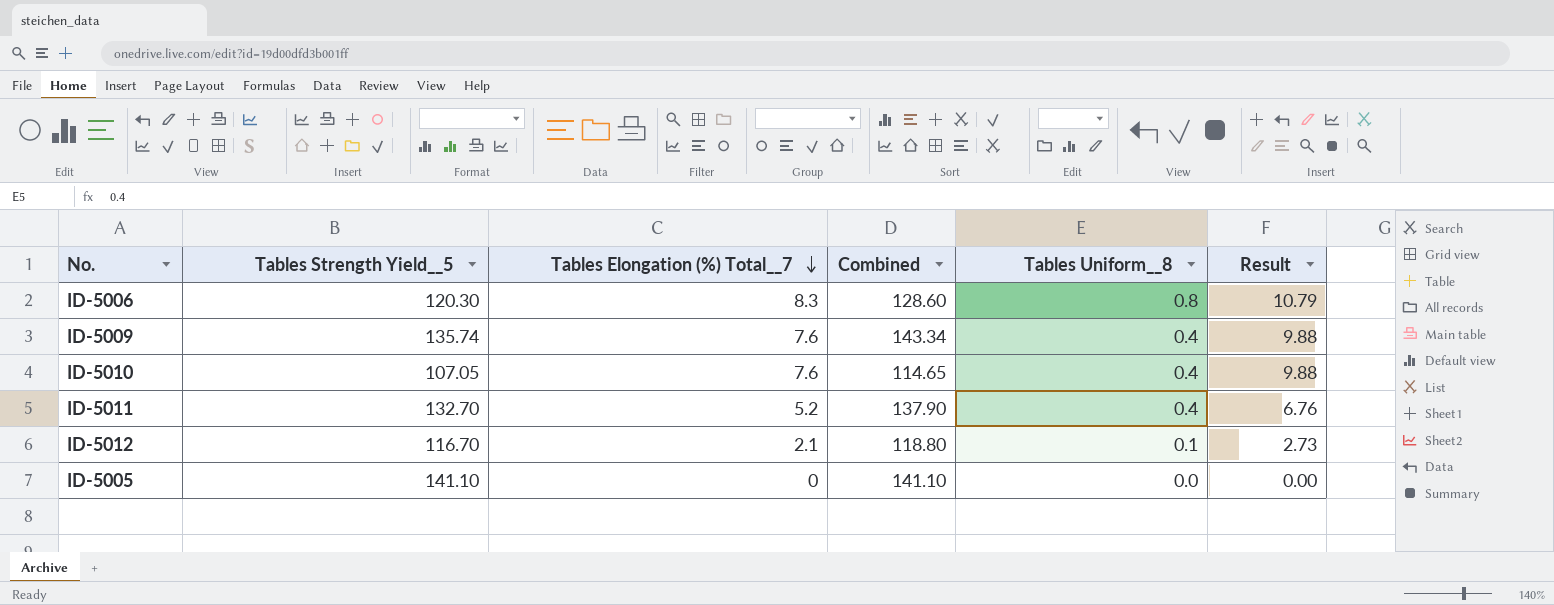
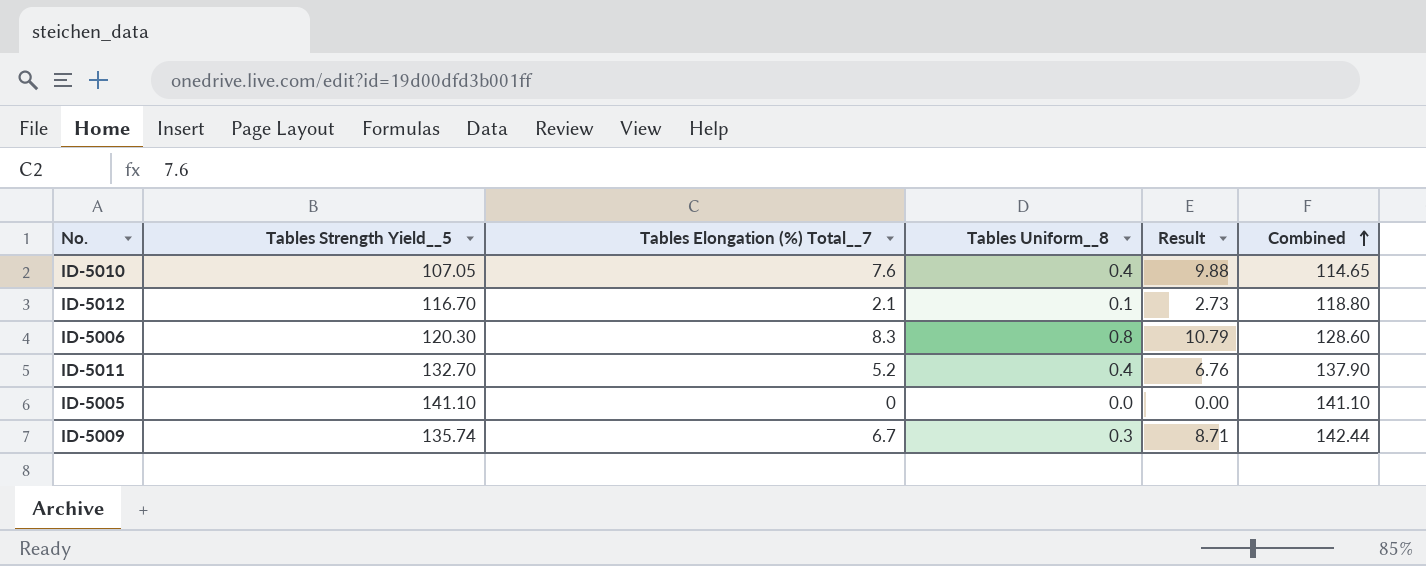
row order: Tables Elongation (%) Total__7 descending -> Combined ascending
column Combined | position: 4 -> 6
ID-5009 | Tables Elongation (%) Total__7: 7.6 -> 6.7
ID-5009 | Tables Uniform__8: 0.4 -> 0.3
ID-5009 | Result: 9.88 -> 8.71
ID-5009 | Combined: 143.34 -> 142.44

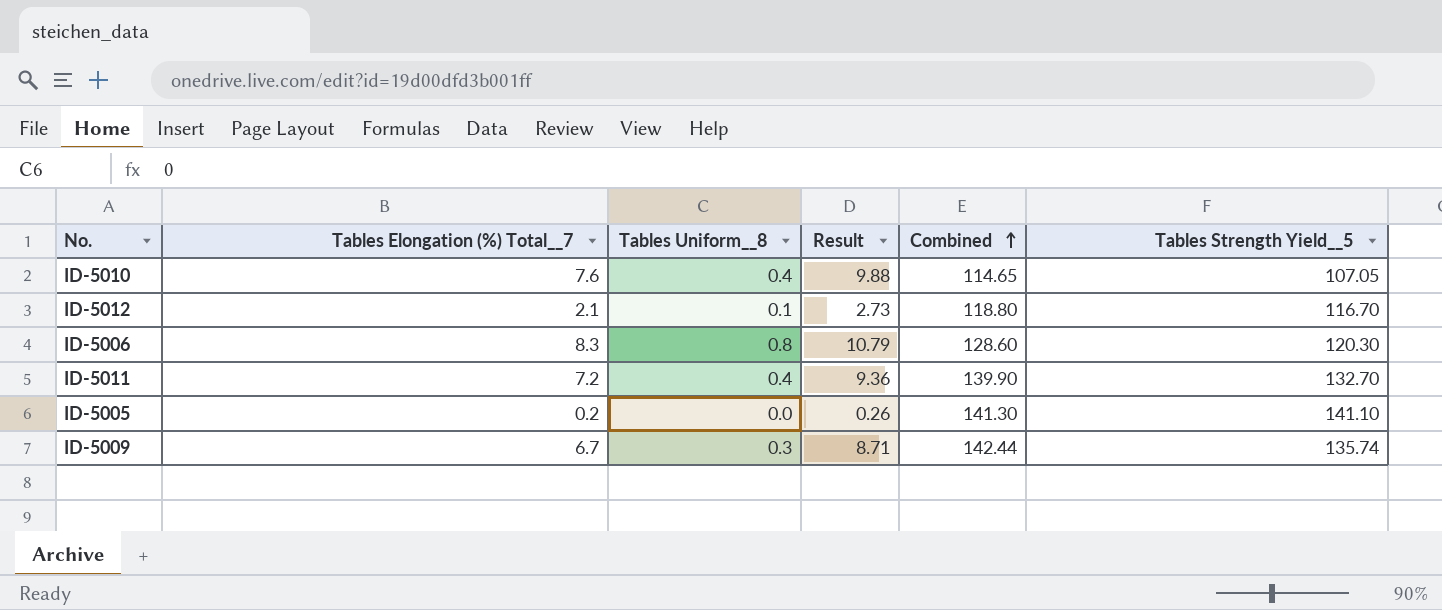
column Tables Strength Yield__5 | position: 2 -> 6
ID-5011 | Tables Elongation (%) Total__7: 5.2 -> 7.2
ID-5011 | Result: 6.76 -> 9.36
ID-5011 | Combined: 137.90 -> 139.90
ID-5005 | Tables Elongation (%) Total__7: 0 -> 0.2
ID-5005 | Result: 0.00 -> 0.26
ID-5005 | Combined: 141.10 -> 141.30

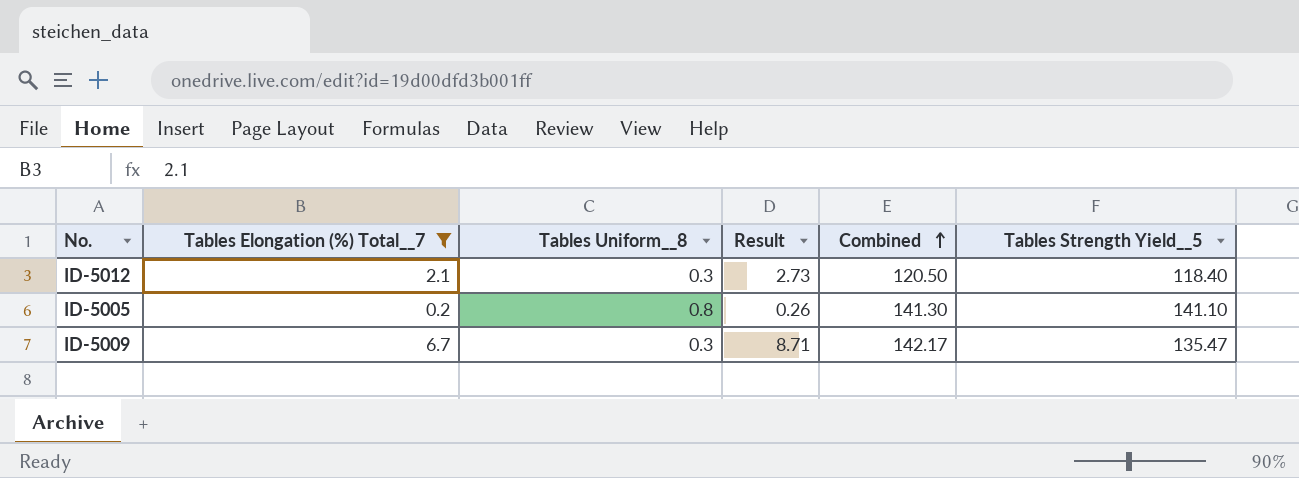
filter: none -> Tables Elongation (%) Total__7 <= 6.7
ID-5012 | Tables Uniform__8: 0.1 -> 0.3
ID-5012 | Combined: 118.80 -> 120.50
ID-5012 | Tables Strength Yield__5: 116.70 -> 118.40
ID-5005 | Tables Uniform__8: 0.0 -> 0.8
ID-5009 | Combined: 142.44 -> 142.17
ID-5009 | Tables Strength Yield__5: 135.74 -> 135.47

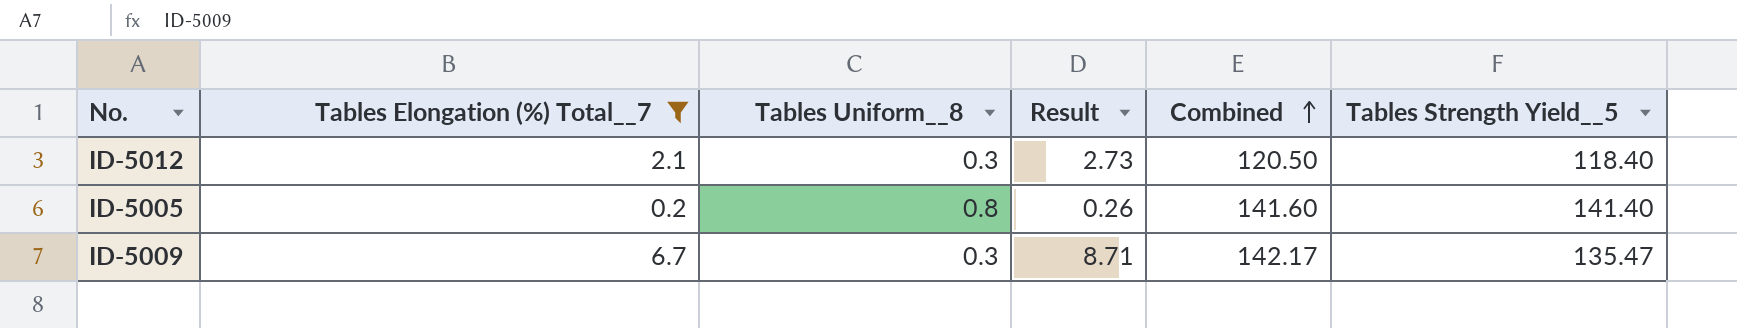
ID-5005 | Combined: 141.30 -> 141.60
ID-5005 | Tables Strength Yield__5: 141.10 -> 141.40

